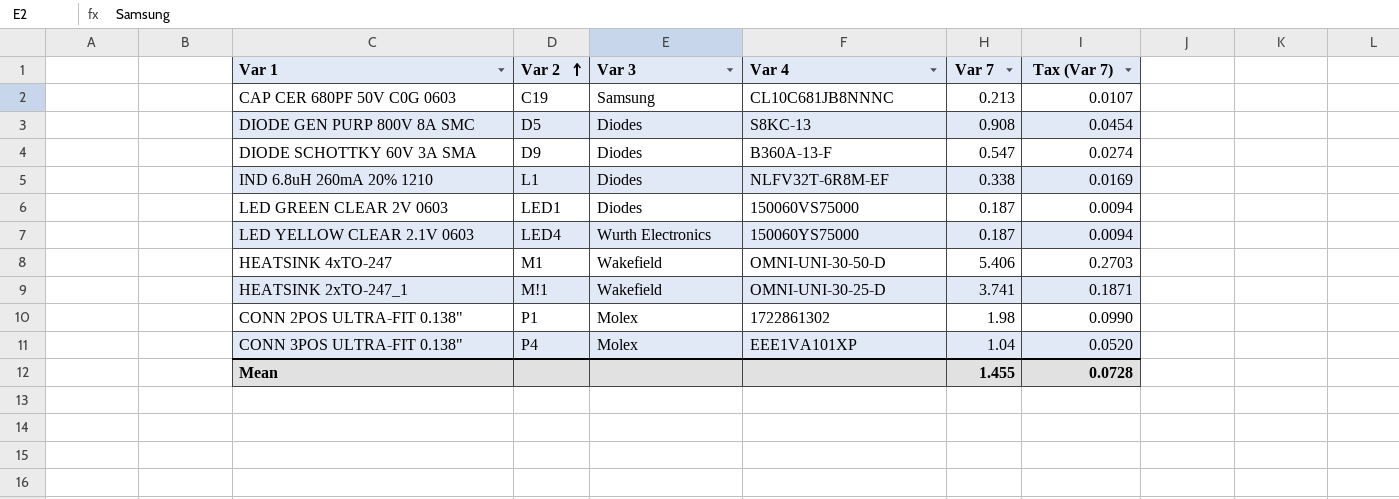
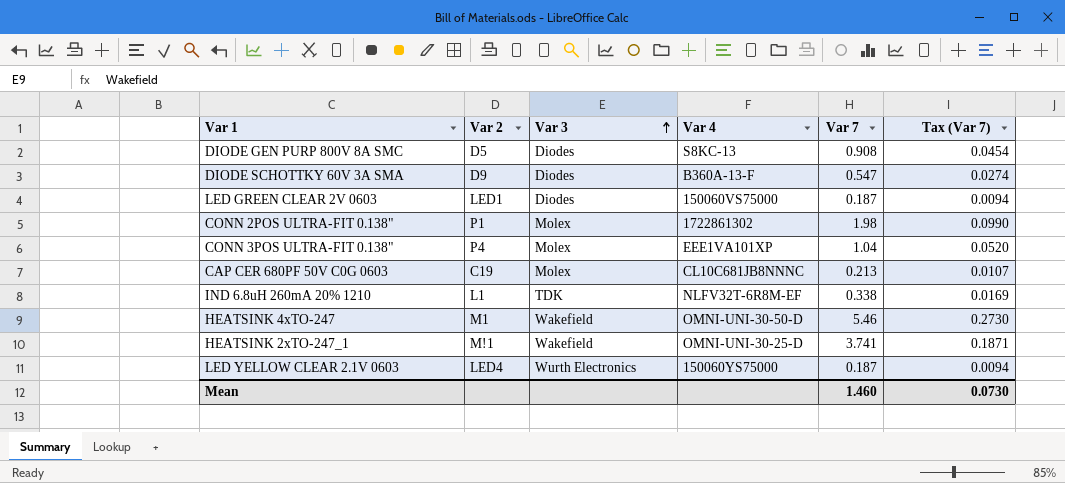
row order: Var 2 ascending -> Var 3 ascending
CAP CER 680PF 50V C0G 0603 | Var 3: Samsung -> Molex
IND 6.8uH 260mA 20% 1210 | Var 3: Diodes -> TDK
HEATSINK 4xTO-247 | Var 7: 5.406 -> 5.46
HEATSINK 4xTO-247 | Tax (Var 7): 0.2703 -> 0.2730
Mean | Var 7: 1.455 -> 1.460
Mean | Tax (Var 7): 0.0728 -> 0.0730

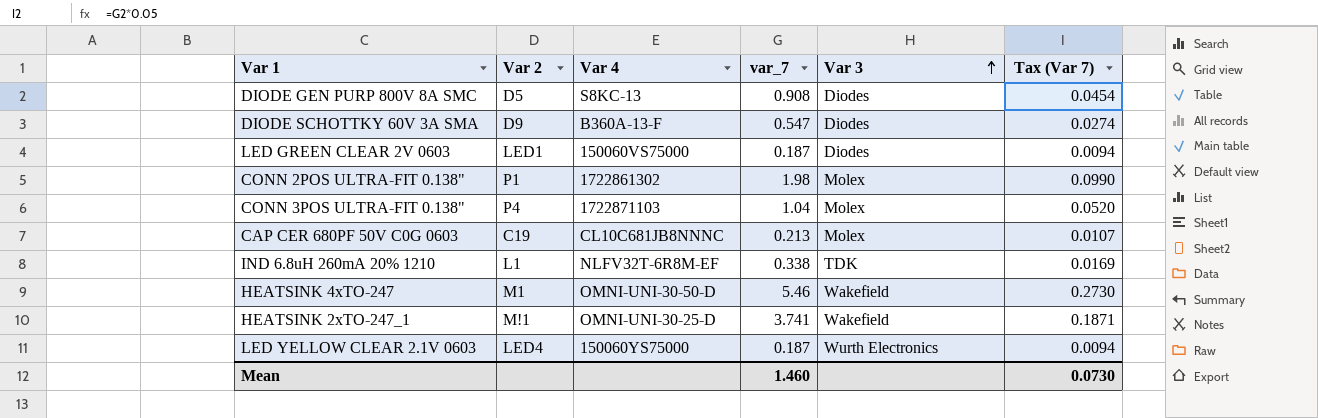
column name: Var 7 -> var_7
column Var 3 | position: 3 -> 5
CONN 3POS ULTRA-FIT 0.138" | Var 4: EEE1VA101XP -> 1722871103

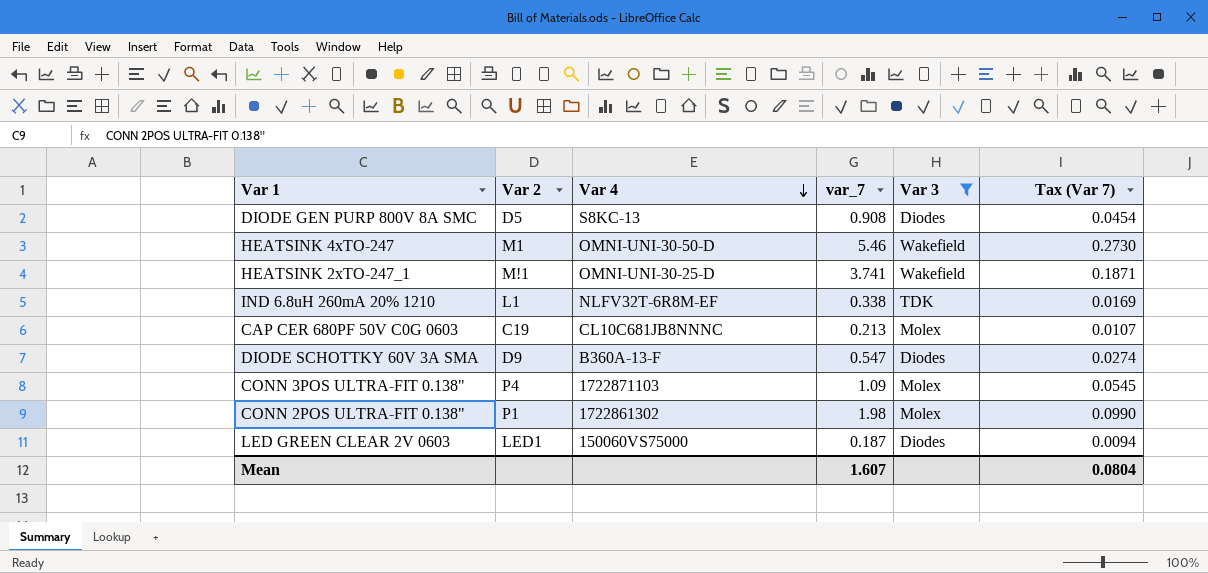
filter: none -> Var 3 != Wurth Electronics
row order: Var 3 ascending -> Var 4 descending
CONN 3POS ULTRA-FIT 0.138" | var_7: 1.04 -> 1.09
CONN 3POS ULTRA-FIT 0.138" | Tax (Var 7): 0.0520 -> 0.0545
Mean | var_7: 1.460 -> 1.607
Mean | Tax (Var 7): 0.0730 -> 0.0804

